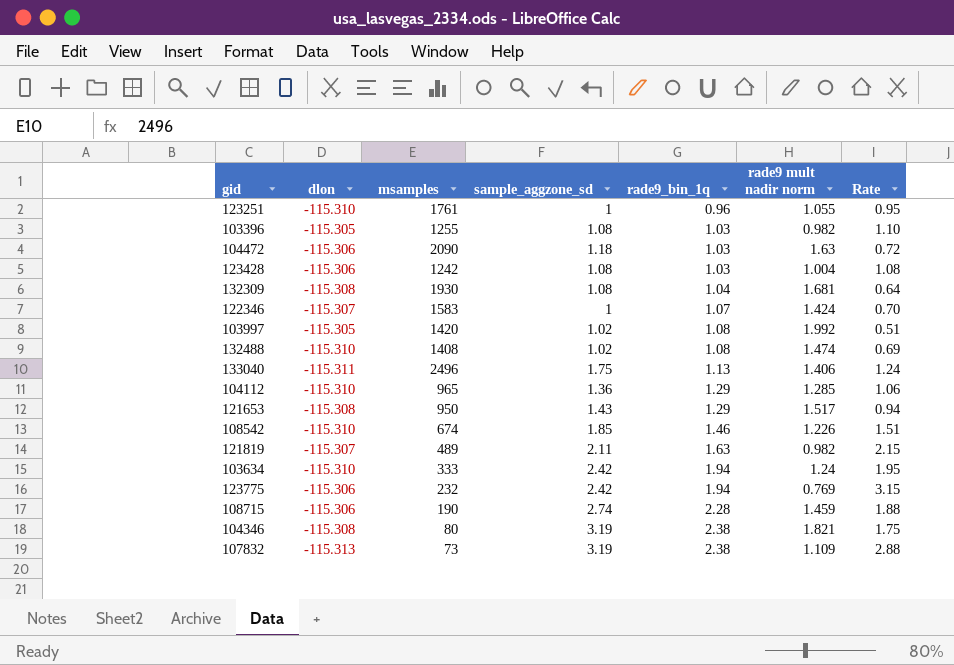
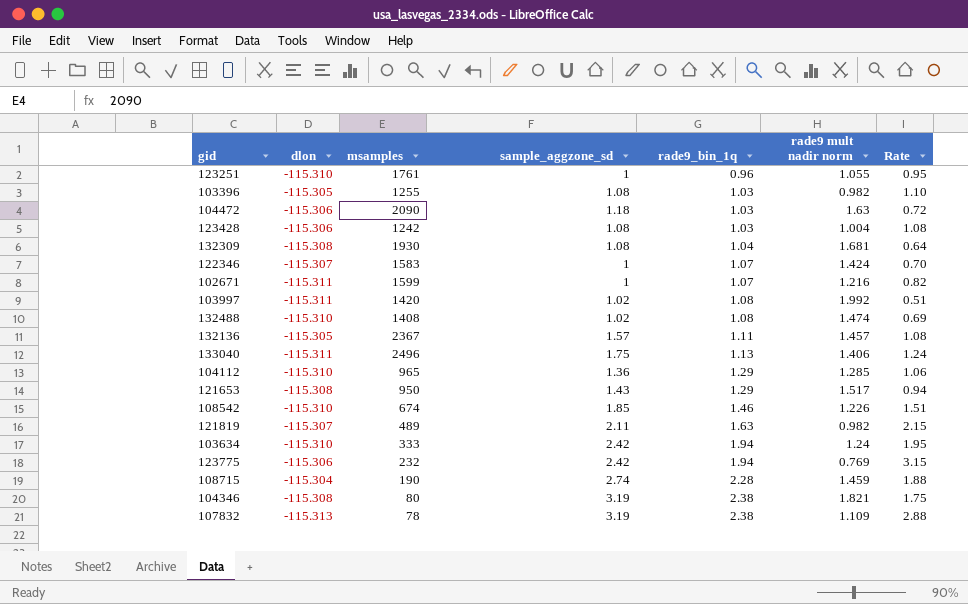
row 102671: none -> -115.311 | 1599 | 1 | 1.07 | 1.216 | 0.82
103997 | dlon: -115.305 -> -115.311
row 132136: none -> -115.305 | 2367 | 1.57 | 1.11 | 1.457 | 1.08
108715 | dlon: -115.306 -> -115.304
107832 | msamples: 73 -> 78

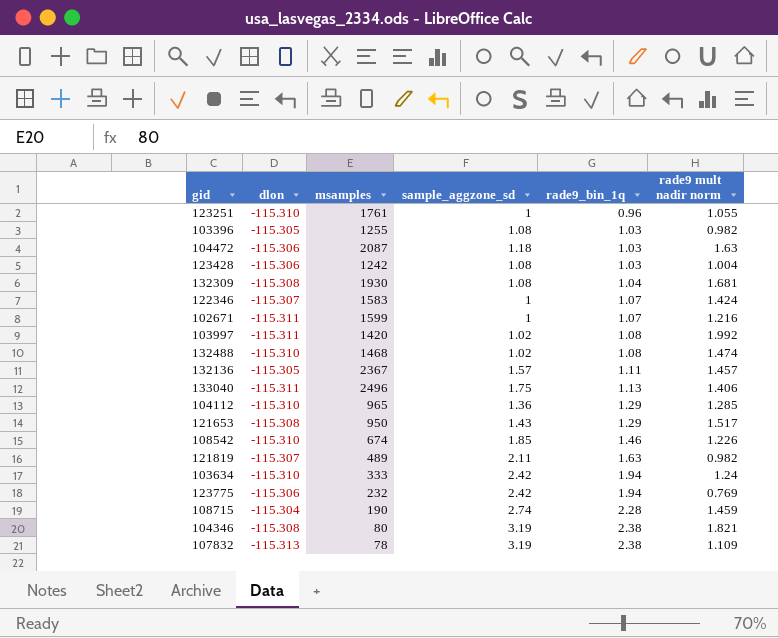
column Rate | formula: [sample_aggzone_sd] / [rade9 mult nadir norm] -> none
104472 | msamples: 2090 -> 2087
132488 | msamples: 1408 -> 1468

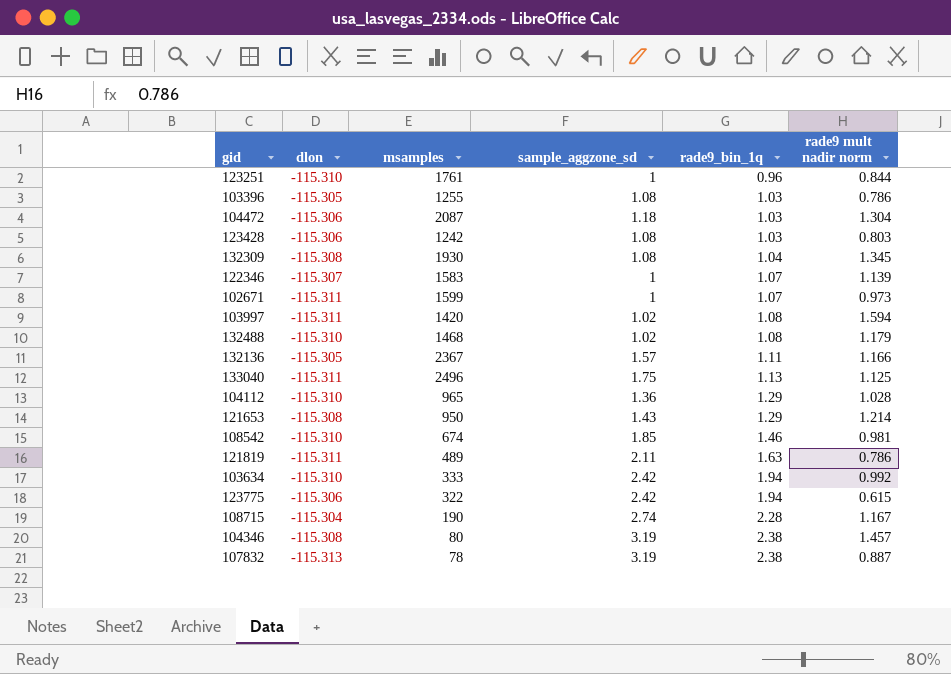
123251 | rade9 mult nadir norm: 1.055 -> 0.844
103396 | rade9 mult nadir norm: 0.982 -> 0.786
104472 | rade9 mult nadir norm: 1.63 -> 1.304
123428 | rade9 mult nadir norm: 1.004 -> 0.803
132309 | rade9 mult nadir norm: 1.681 -> 1.345
122346 | rade9 mult nadir norm: 1.424 -> 1.139
102671 | rade9 mult nadir norm: 1.216 -> 0.973
103997 | rade9 mult nadir norm: 1.992 -> 1.594
132488 | rade9 mult nadir norm: 1.474 -> 1.179
132136 | rade9 mult nadir norm: 1.457 -> 1.166
133040 | rade9 mult nadir norm: 1.406 -> 1.125
104112 | rade9 mult nadir norm: 1.285 -> 1.028
121653 | rade9 mult nadir norm: 1.517 -> 1.214
108542 | rade9 mult nadir norm: 1.226 -> 0.981
121819 | dlon: -115.307 -> -115.311
121819 | rade9 mult nadir norm: 0.982 -> 0.786
103634 | rade9 mult nadir norm: 1.24 -> 0.992
123775 | msamples: 232 -> 322
123775 | rade9 mult nadir norm: 0.769 -> 0.615
108715 | rade9 mult nadir norm: 1.459 -> 1.167
104346 | rade9 mult nadir norm: 1.821 -> 1.457
107832 | rade9 mult nadir norm: 1.109 -> 0.887

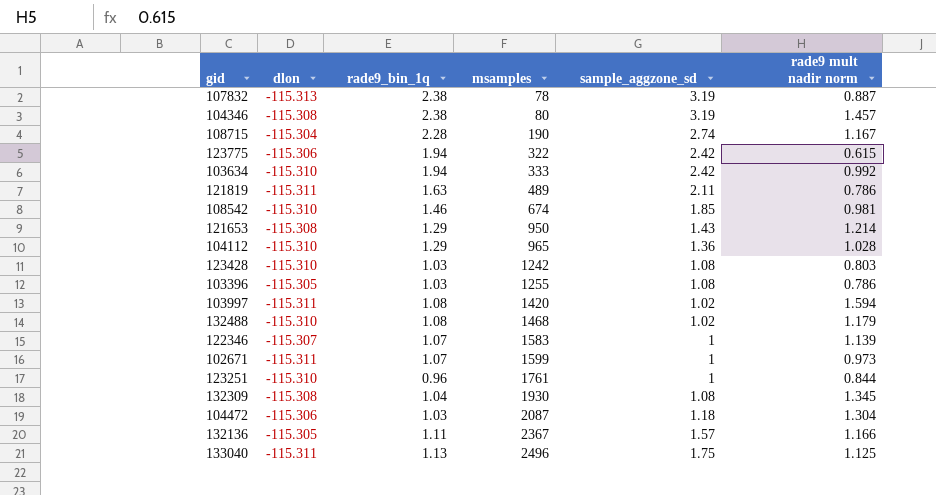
row order: rade9_bin_1q ascending -> msamples ascending
column rade9_bin_1q | position: 5 -> 3
123428 | dlon: -115.306 -> -115.310

